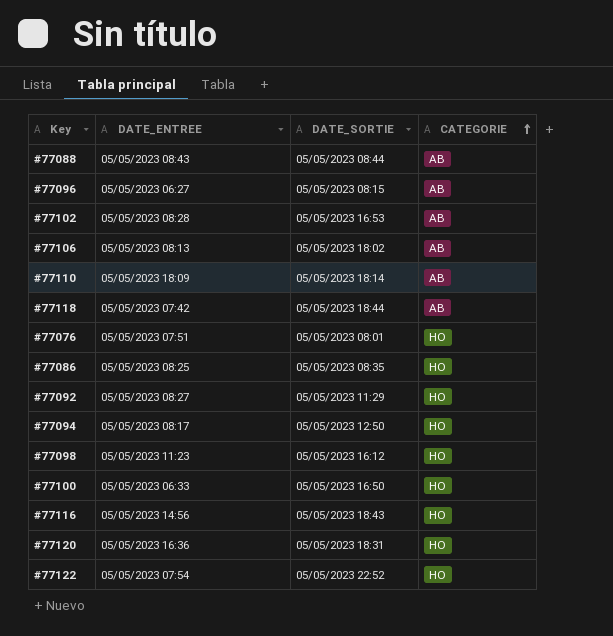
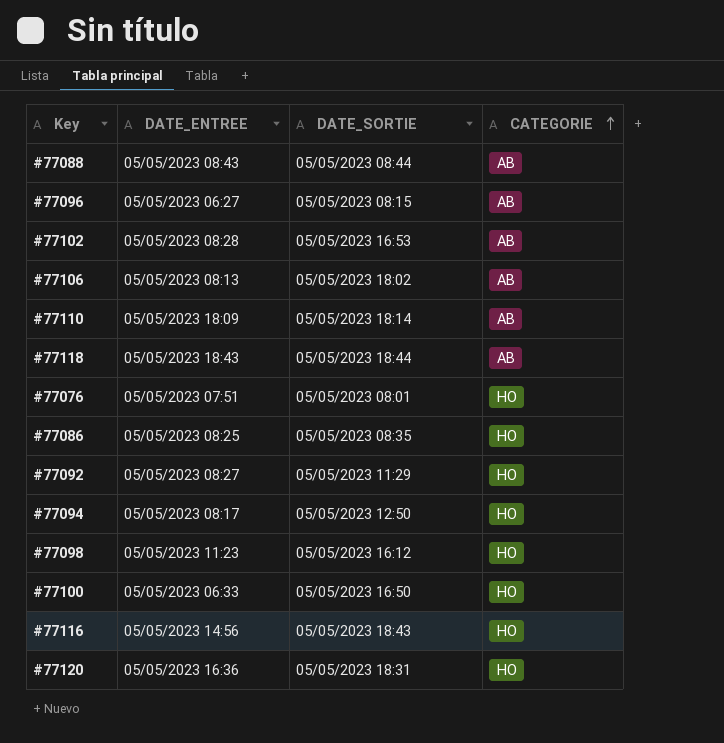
row #77122: 05/05/2023 07:54 | 05/05/2023 22:52 | HO -> none
#77118 | DATE_ENTREE: 05/05/2023 07:42 -> 05/05/2023 18:43

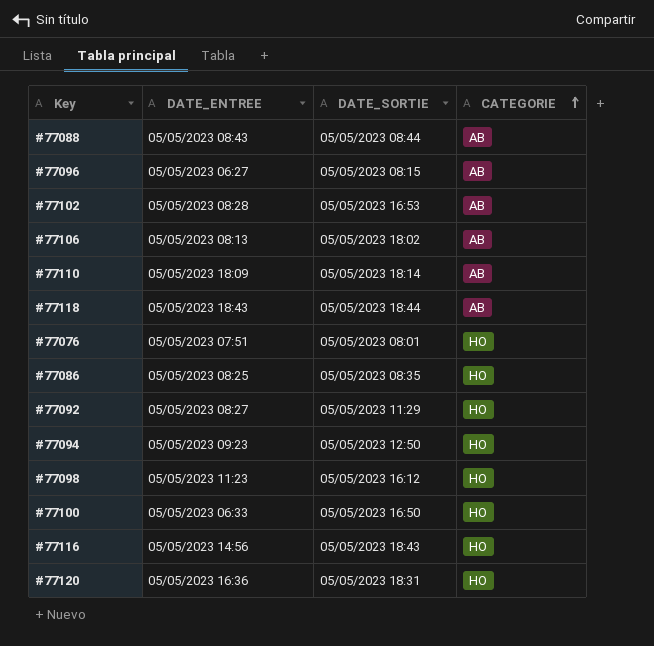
#77094 | DATE_ENTREE: 05/05/2023 08:17 -> 05/05/2023 09:23

